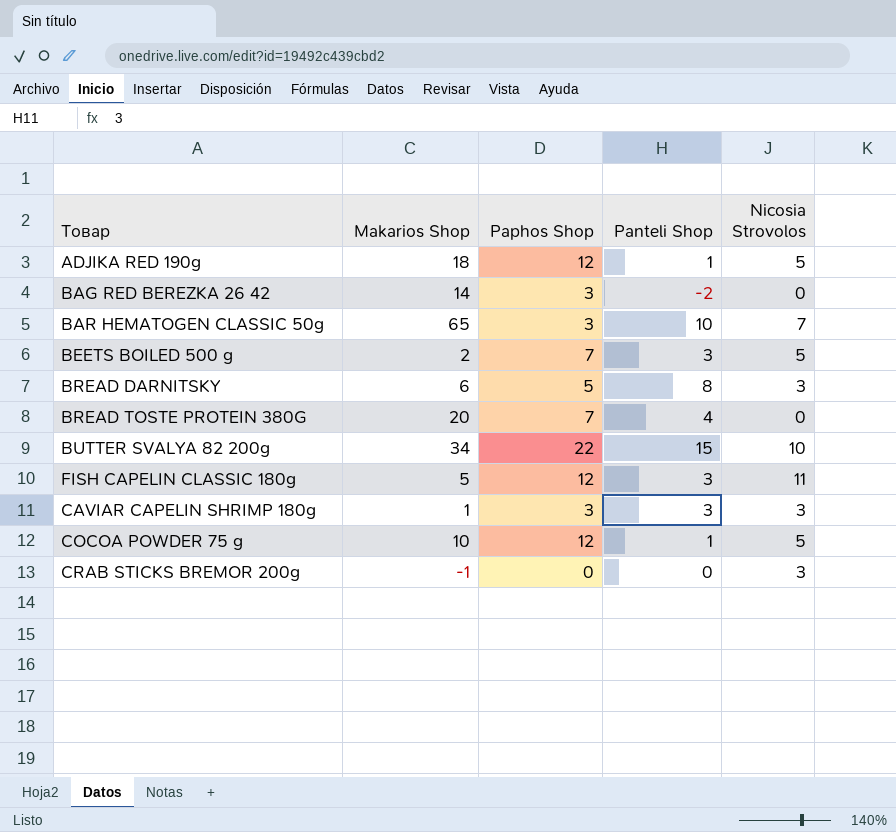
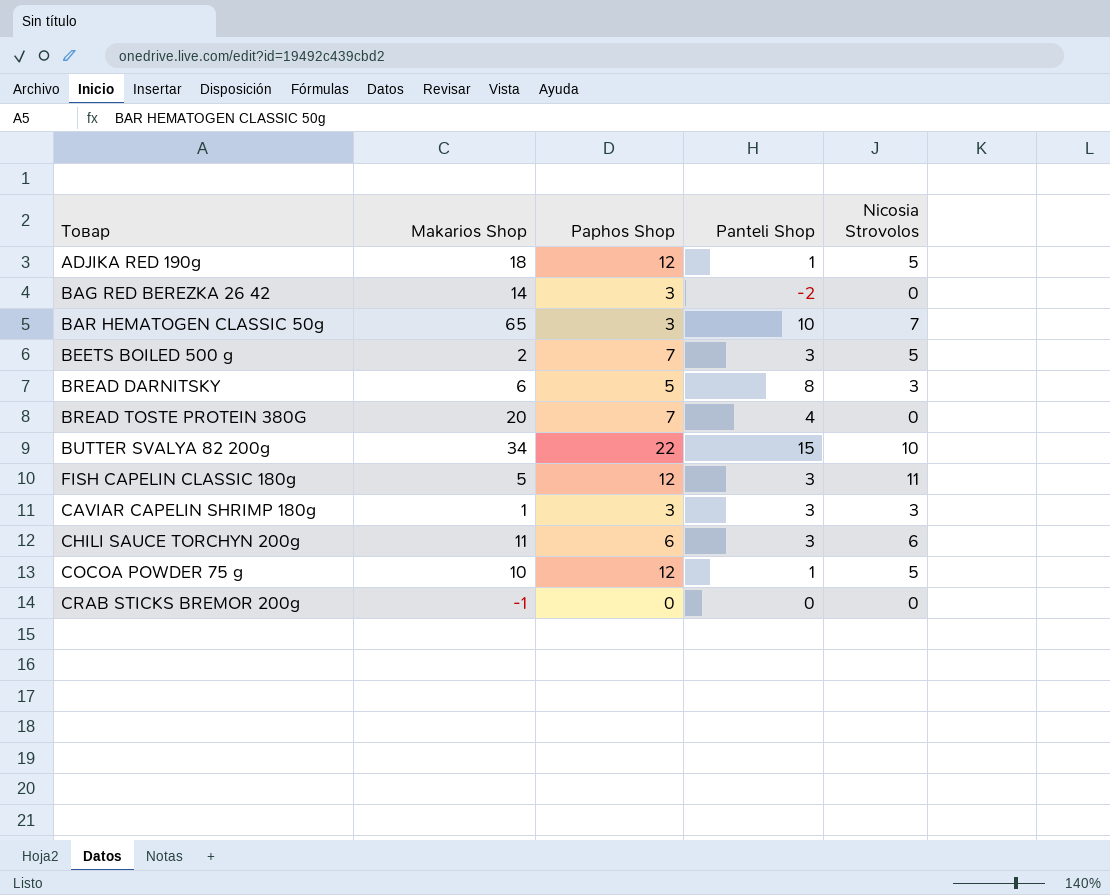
row CHILI SAUCE TORCHYN 200g: none -> 11 | 6 | 3 | 6
CRAB STICKS BREMOR 200g | Nicosia Strovolos: 3 -> 0

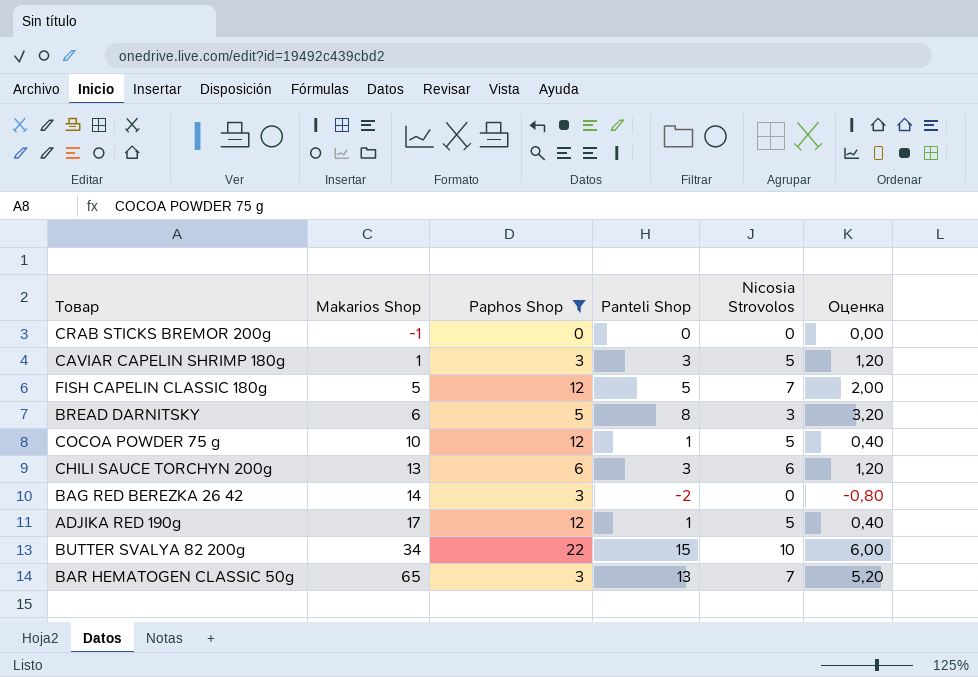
filter: none -> Paphos Shop != 7
row order: none -> Makarios Shop ascending
column Оценка | formula: none -> [Panteli Shop] * 0,4
CAVIAR CAPELIN SHRIMP 180g | Nicosia Strovolos: 3 -> 5
FISH CAPELIN CLASSIC 180g | Panteli Shop: 3 -> 5
FISH CAPELIN CLASSIC 180g | Nicosia Strovolos: 11 -> 7
CHILI SAUCE TORCHYN 200g | Makarios Shop: 11 -> 13
ADJIKA RED 190g | Makarios Shop: 18 -> 17
BAR HEMATOGEN CLASSIC 50g | Panteli Shop: 10 -> 13

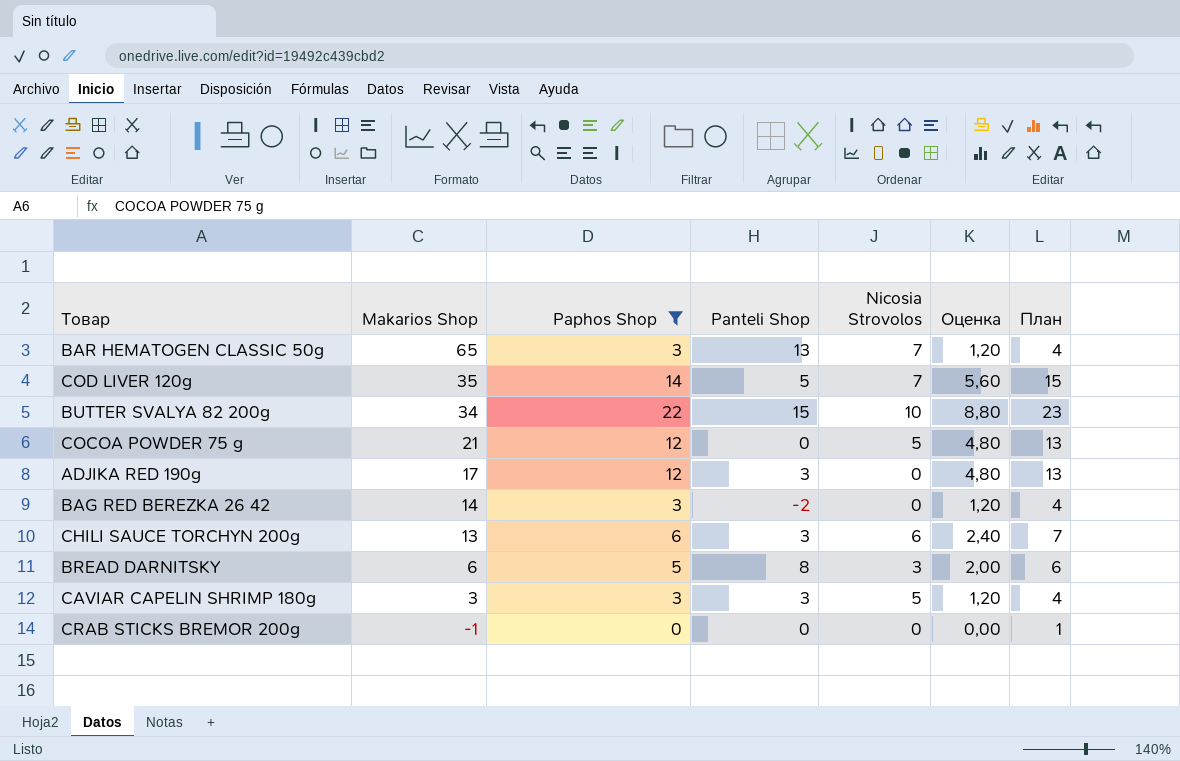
row order: Makarios Shop ascending -> Makarios Shop descending
column Оценка | formula: [Panteli Shop] * 0,4 -> [Paphos Shop] * 0,4
column План | formula: none -> [Paphos Shop] + 1
row FISH CAPELIN CLASSIC 180g: 5 | 12 | 5 | 7 | 2,00 -> none
row COD LIVER 120g: none -> 35 | 14 | 5 | 7 | 5,60 | 15
COCOA POWDER 75 g | Makarios Shop: 10 -> 21
COCOA POWDER 75 g | Panteli Shop: 1 -> 0
ADJIKA RED 190g | Panteli Shop: 1 -> 3
ADJIKA RED 190g | Nicosia Strovolos: 5 -> 0
CAVIAR CAPELIN SHRIMP 180g | Makarios Shop: 1 -> 3

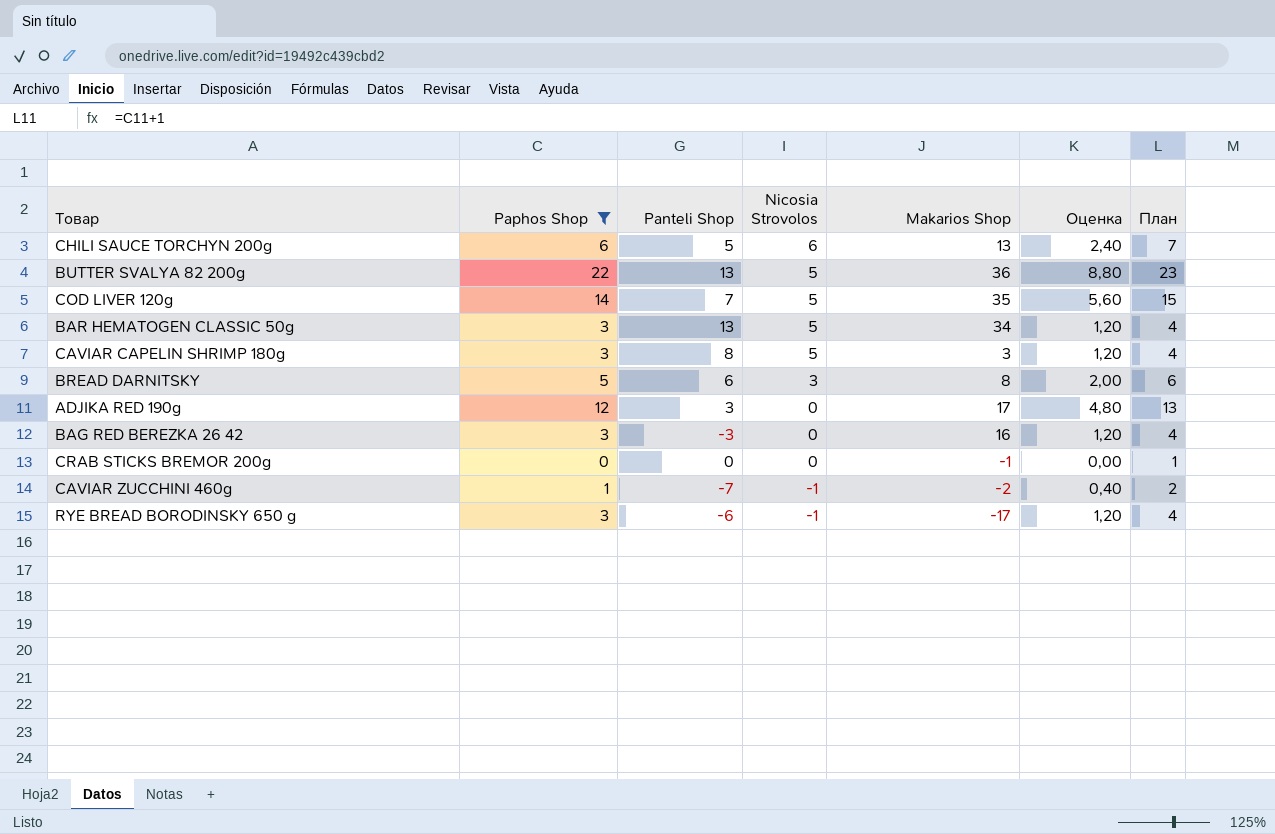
row order: Makarios Shop descending -> Nicosia Strovolos descending
column Makarios Shop | position: 2 -> 5
row COCOA POWDER 75 g: 21 | 12 | 0 | 5 | 4,80 | 13 -> none
CHILI SAUCE TORCHYN 200g | Panteli Shop: 3 -> 5
BUTTER SVALYA 82 200g | Panteli Shop: 15 -> 13
BUTTER SVALYA 82 200g | Nicosia Strovolos: 10 -> 5
BUTTER SVALYA 82 200g | Makarios Shop: 34 -> 36
COD LIVER 120g | Panteli Shop: 5 -> 7
COD LIVER 120g | Nicosia Strovolos: 7 -> 5
BAR HEMATOGEN CLASSIC 50g | Nicosia Strovolos: 7 -> 5
BAR HEMATOGEN CLASSIC 50g | Makarios Shop: 65 -> 34
CAVIAR CAPELIN SHRIMP 180g | Panteli Shop: 3 -> 8
BREAD DARNITSKY | Panteli Shop: 8 -> 6
BREAD DARNITSKY | Makarios Shop: 6 -> 8
BAG RED BEREZKA 26 42 | Panteli Shop: -2 -> -3
BAG RED BEREZKA 26 42 | Makarios Shop: 14 -> 16
row CAVIAR ZUCCHINI 460g: none -> 1 | -7 | -1 | -2 | 0,40 | 2
row RYE BREAD BORODINSKY 650 g: none -> 3 | -6 | -1 | -17 | 1,20 | 4

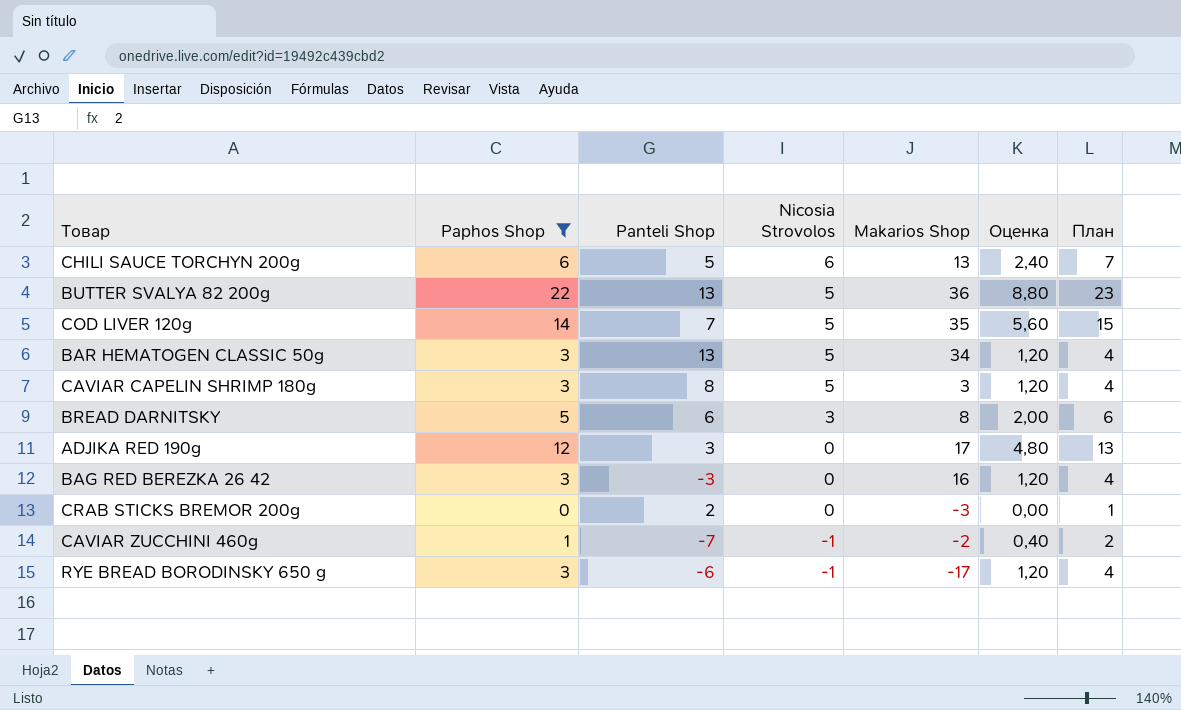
CRAB STICKS BREMOR 200g | Panteli Shop: 0 -> 2
CRAB STICKS BREMOR 200g | Makarios Shop: -1 -> -3

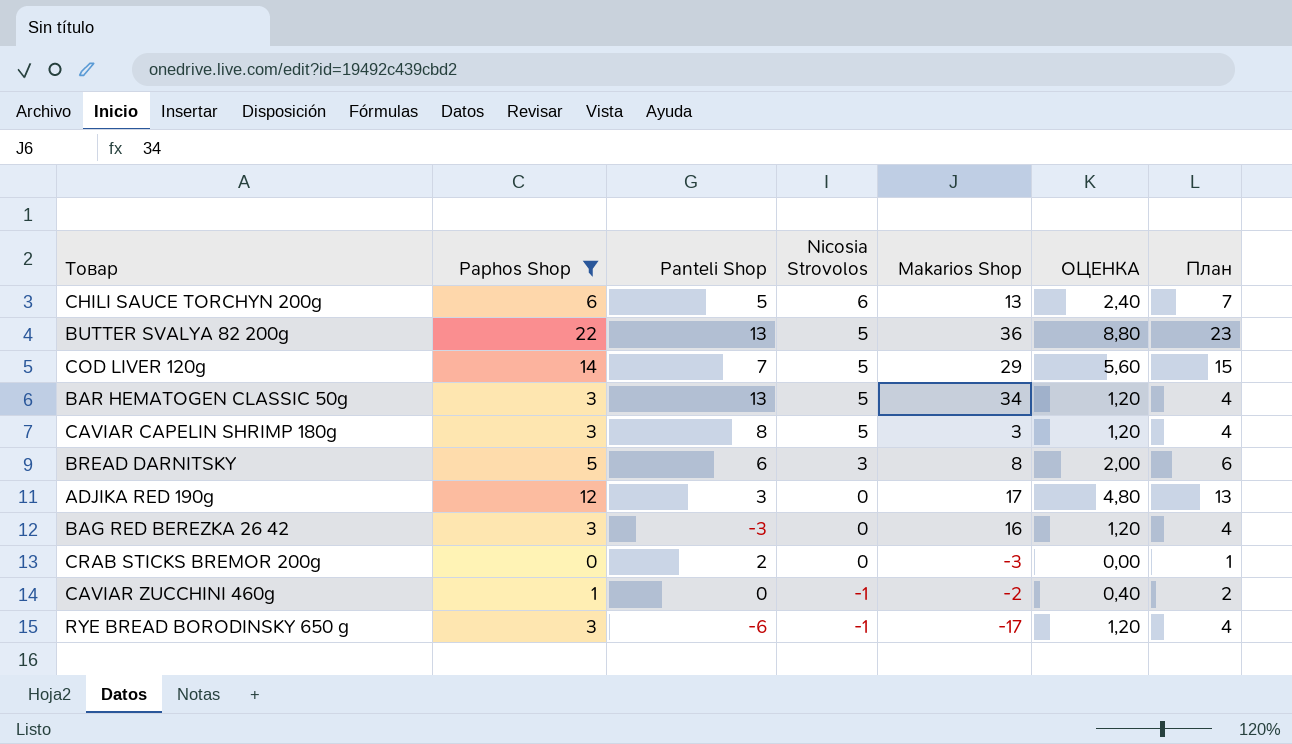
column name: Оценка -> ОЦЕНКА
COD LIVER 120g | Makarios Shop: 35 -> 29
CAVIAR ZUCCHINI 460g | Panteli Shop: -7 -> 0

